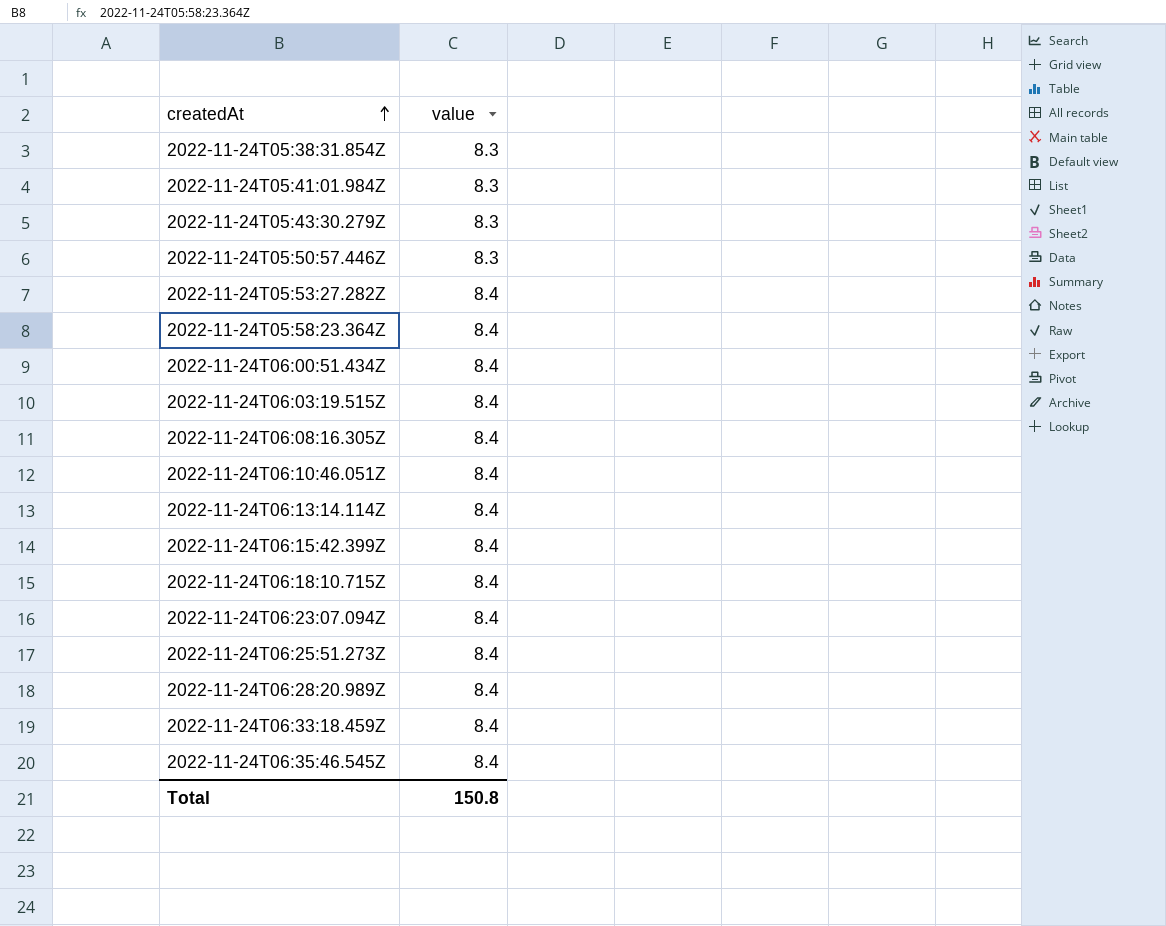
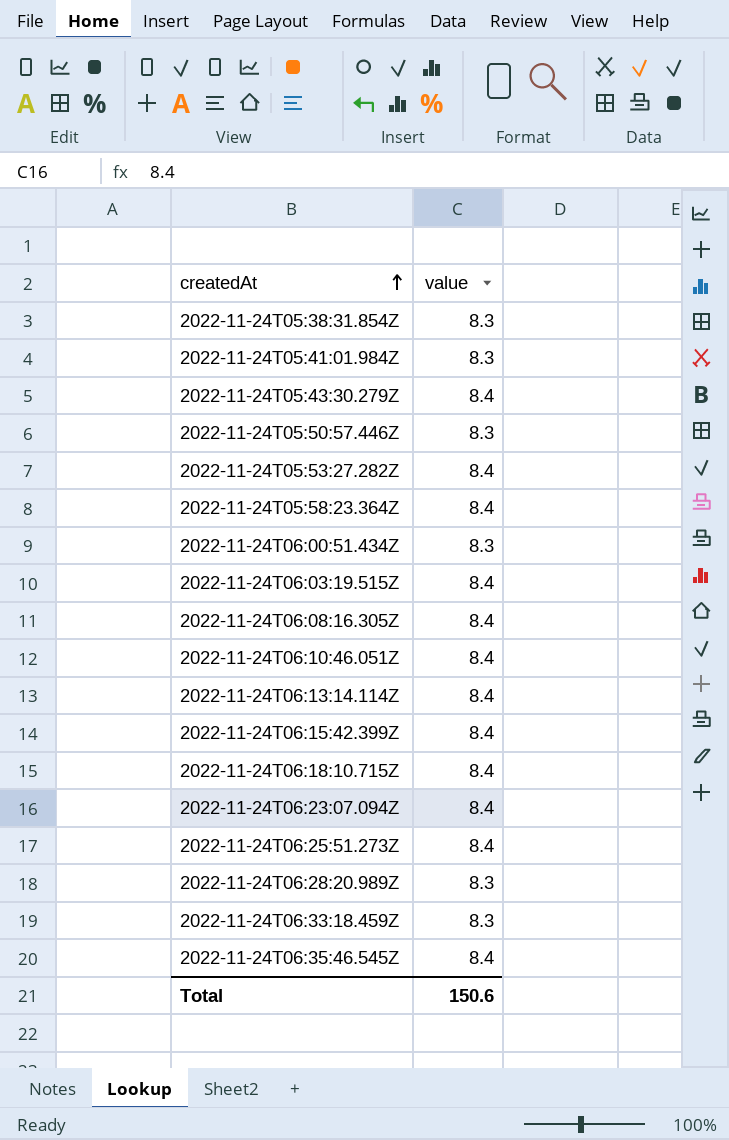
2022-11-24T05:43:30.279Z | value: 8.3 -> 8.4
2022-11-24T06:00:51.434Z | value: 8.4 -> 8.3
2022-11-24T06:28:20.989Z | value: 8.4 -> 8.3
2022-11-24T06:33:18.459Z | value: 8.4 -> 8.3
Total | value: 150.8 -> 150.6

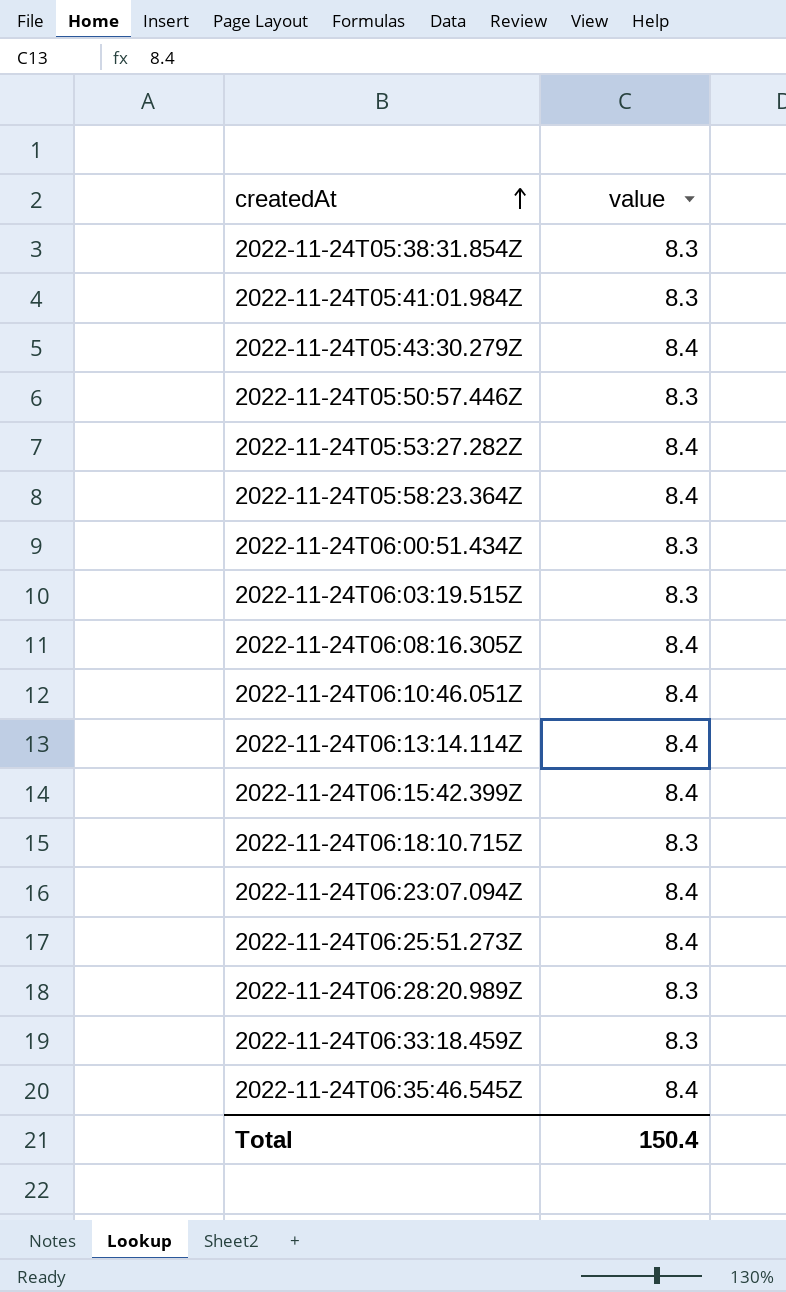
2022-11-24T06:03:19.515Z | value: 8.4 -> 8.3
2022-11-24T06:18:10.715Z | value: 8.4 -> 8.3
Total | value: 150.6 -> 150.4

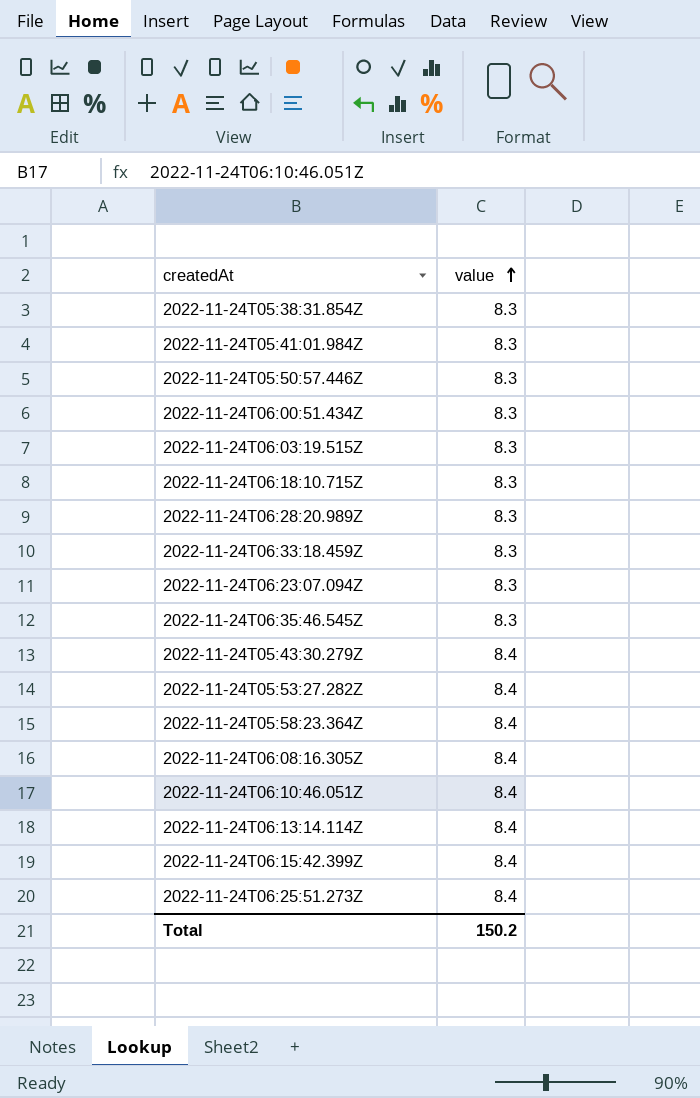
row order: createdAt ascending -> value ascending
2022-11-24T06:23:07.094Z | value: 8.4 -> 8.3
2022-11-24T06:35:46.545Z | value: 8.4 -> 8.3
Total | value: 150.4 -> 150.2

